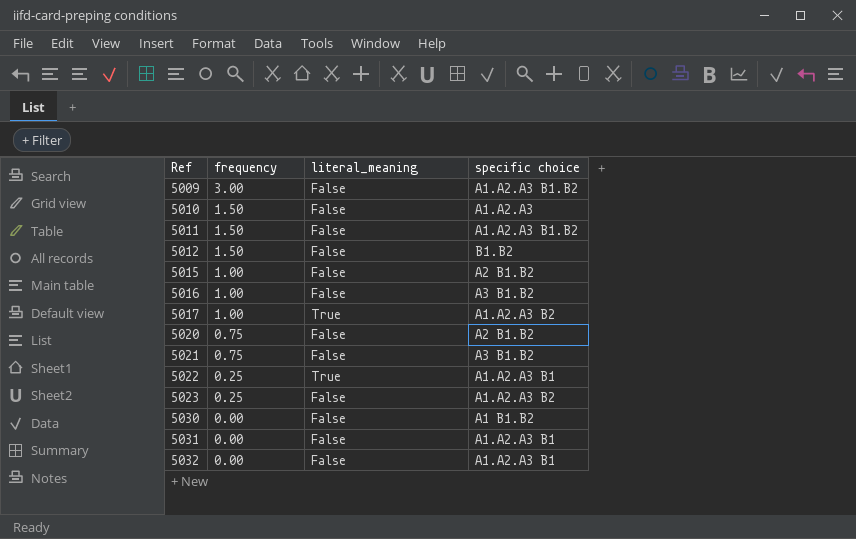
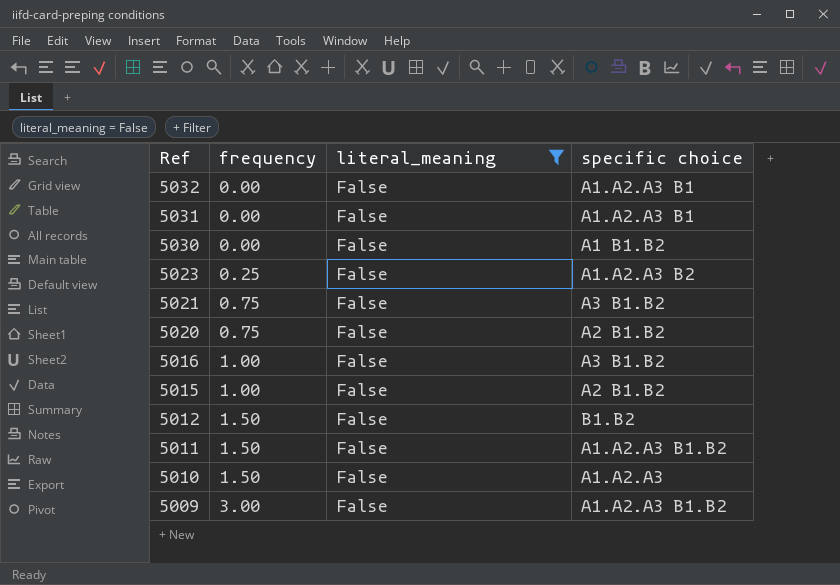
filter: none -> literal_meaning = False
row order: Ref ascending -> Ref descending

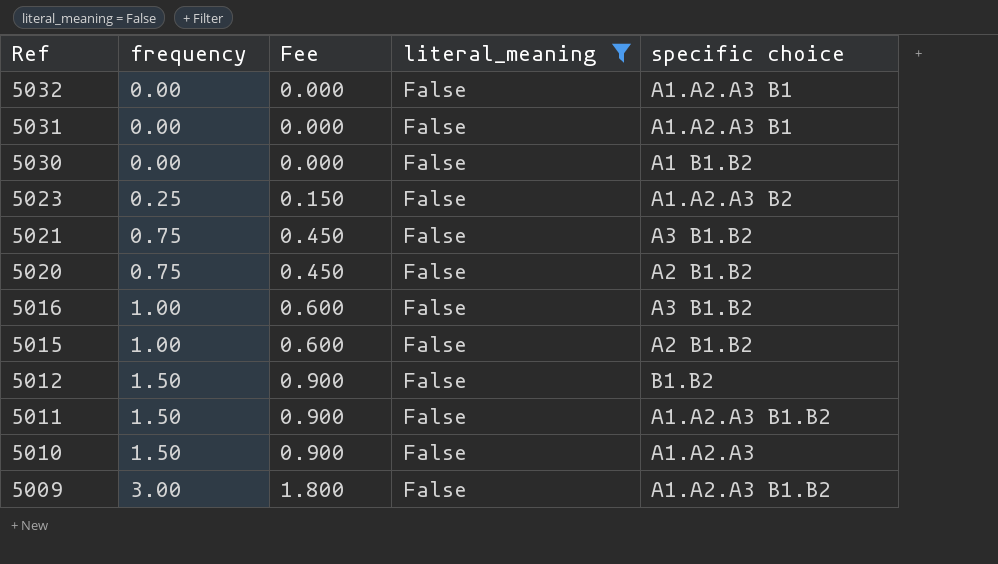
column Fee | formula: none -> [frequency] * 0.6

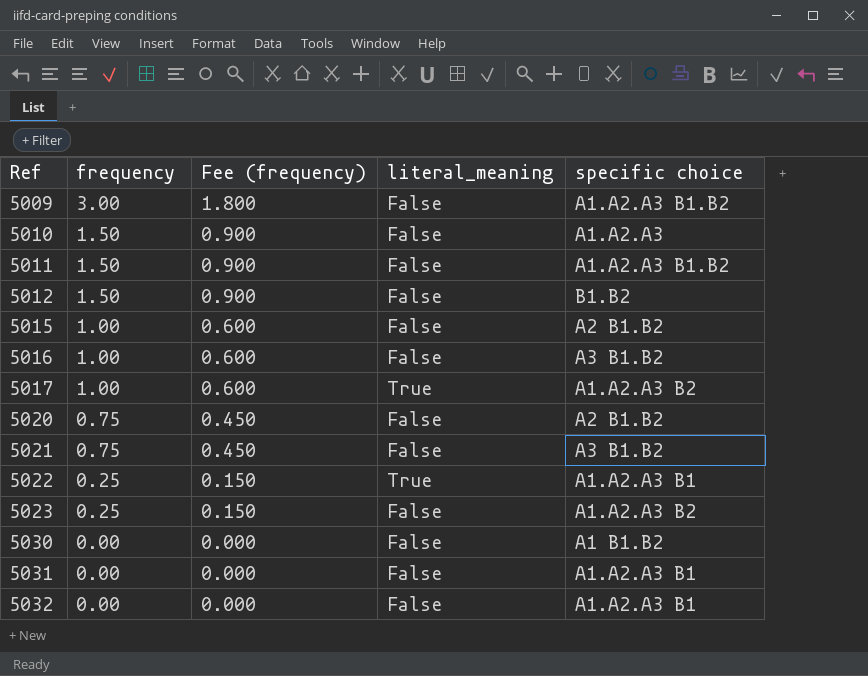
filter: literal_meaning = False -> none
row order: Ref descending -> Ref ascending
column name: Fee -> Fee (frequency)

